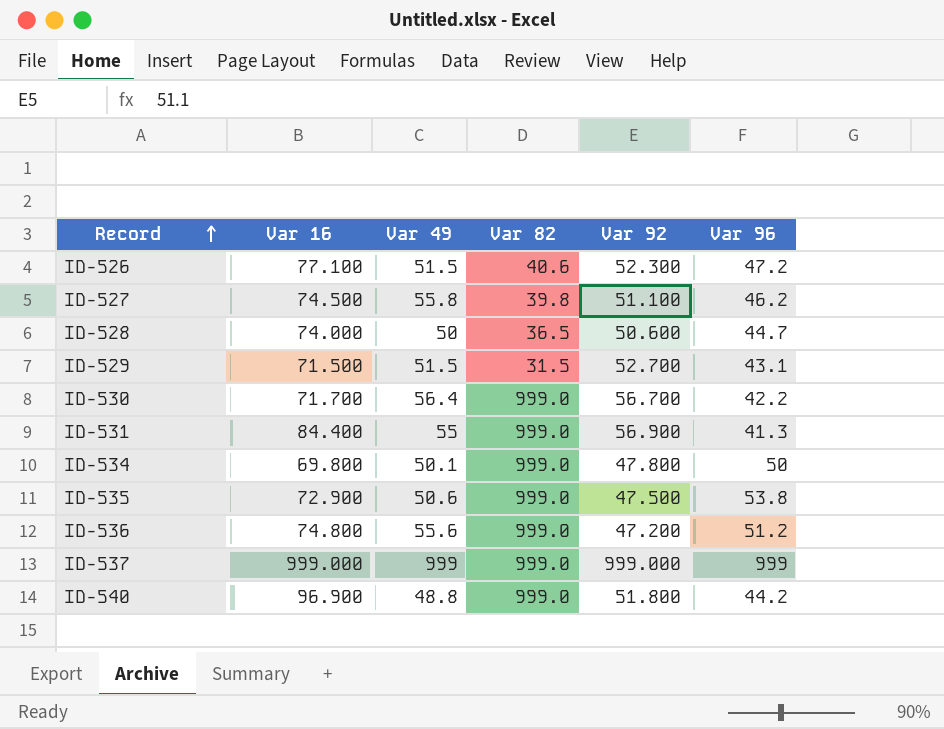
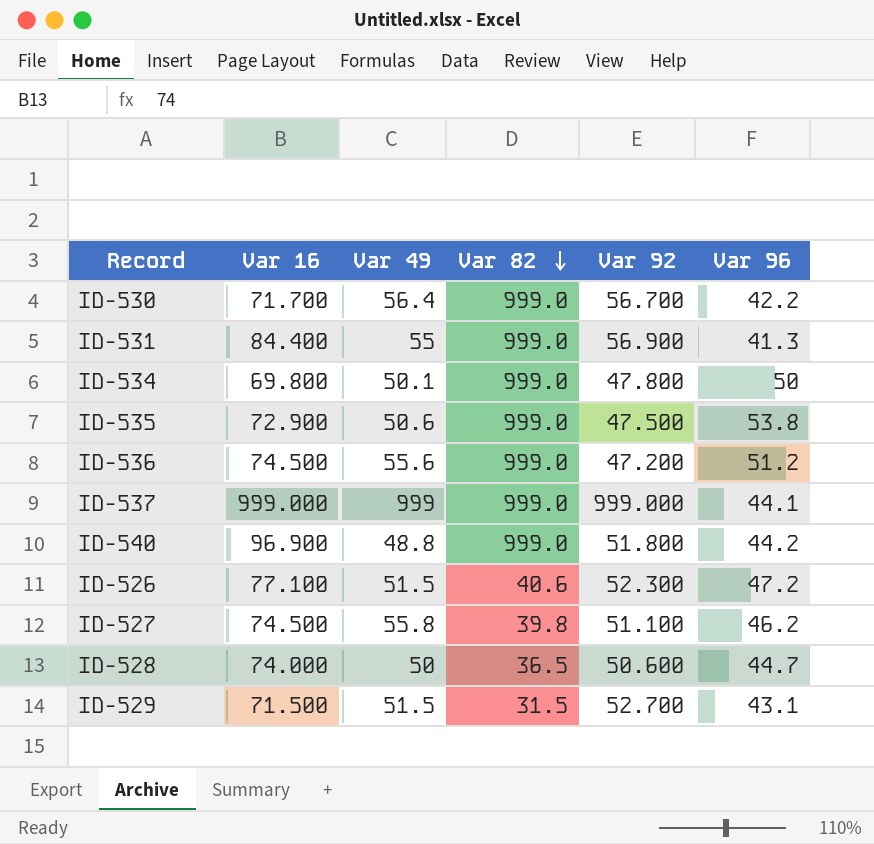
row order: Record ascending -> Var 82 descending
ID-536 | Var 16: 74.800 -> 74.500
ID-537 | Var 96: 999 -> 44.1

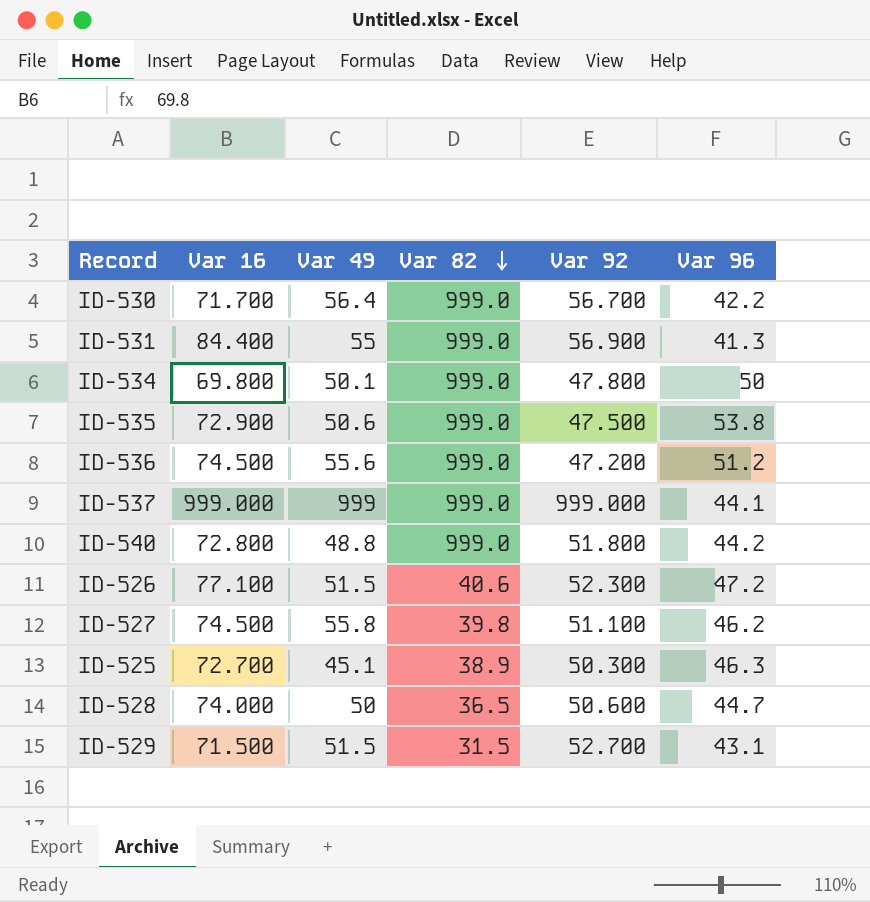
ID-540 | Var 16: 96.900 -> 72.800
row ID-525: none -> 72.700 | 45.1 | 38.9 | 50.300 | 46.3

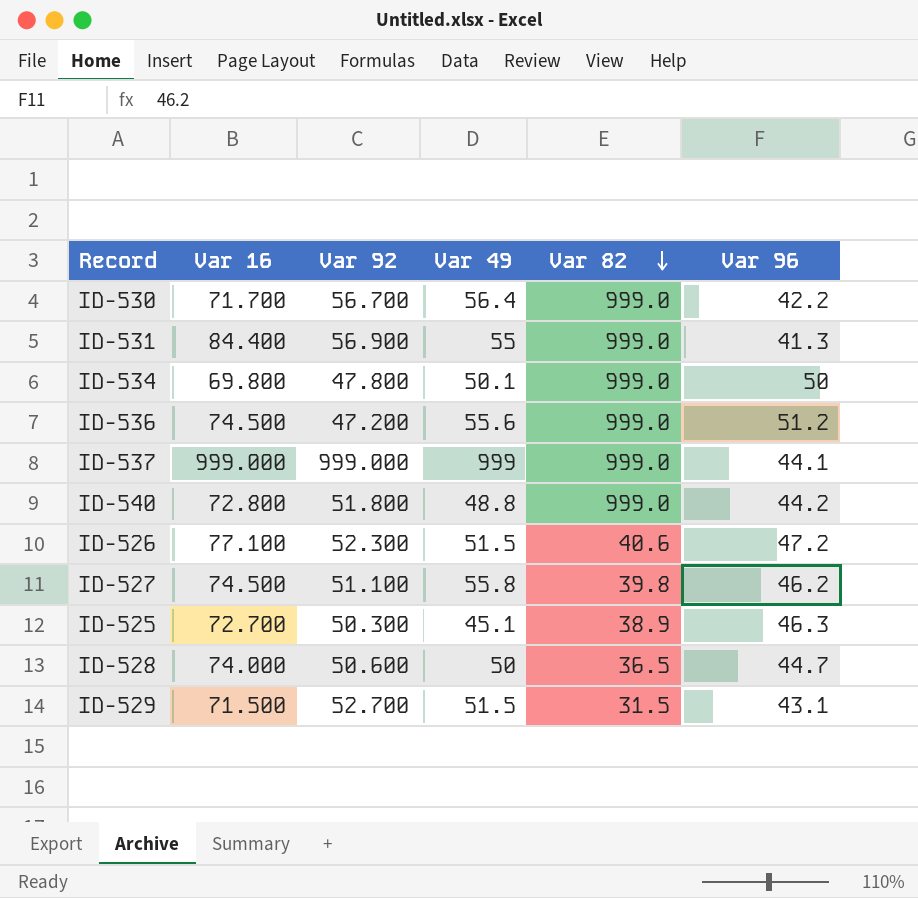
column Var 92 | position: 5 -> 3
row ID-535: 72.900 | 50.6 | 999.0 | 47.500 | 53.8 -> none

